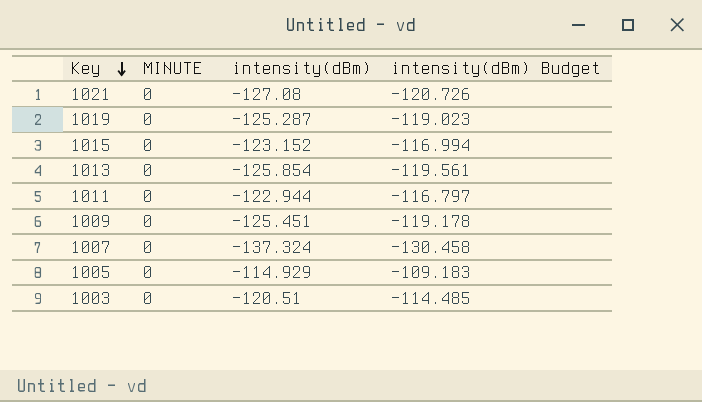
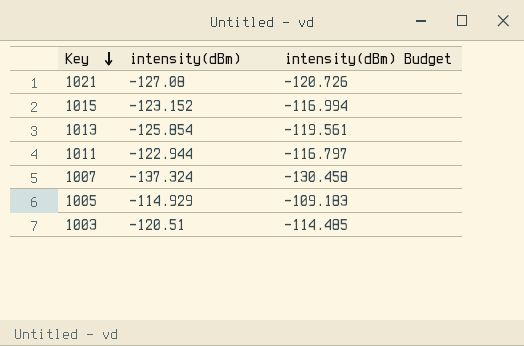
column MINUTE | position: 2 -> none
row 1019: 0 | -125.287 | -119.023 -> none
row 1009: 0 | -125.451 | -119.178 -> none

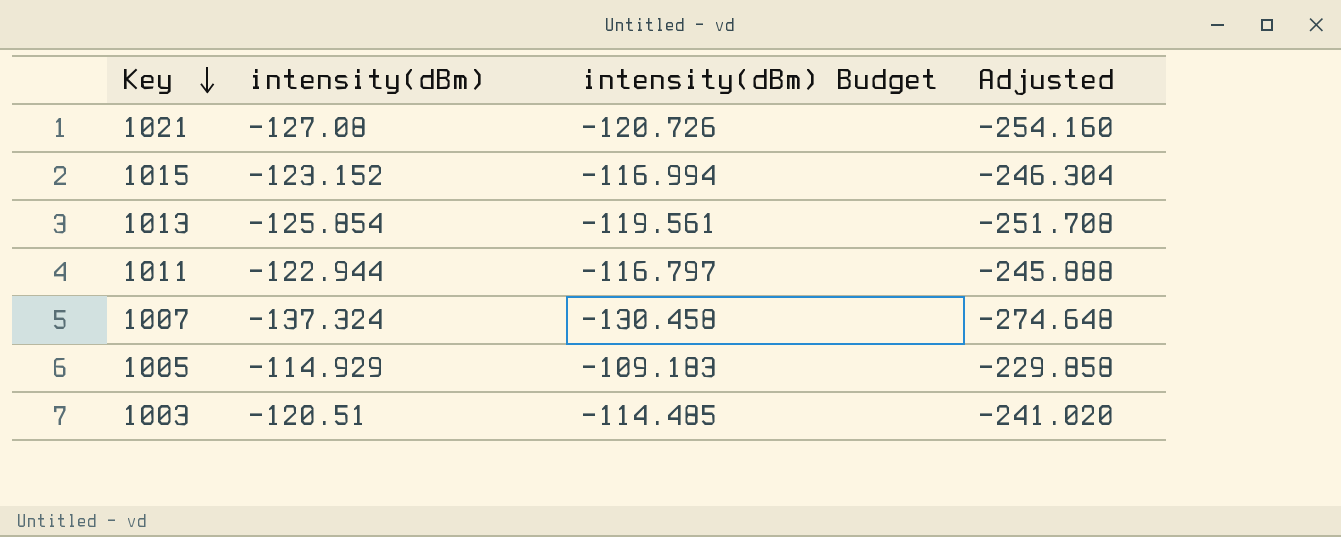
column Adjusted | formula: none -> [intensity(dBm)] * 2

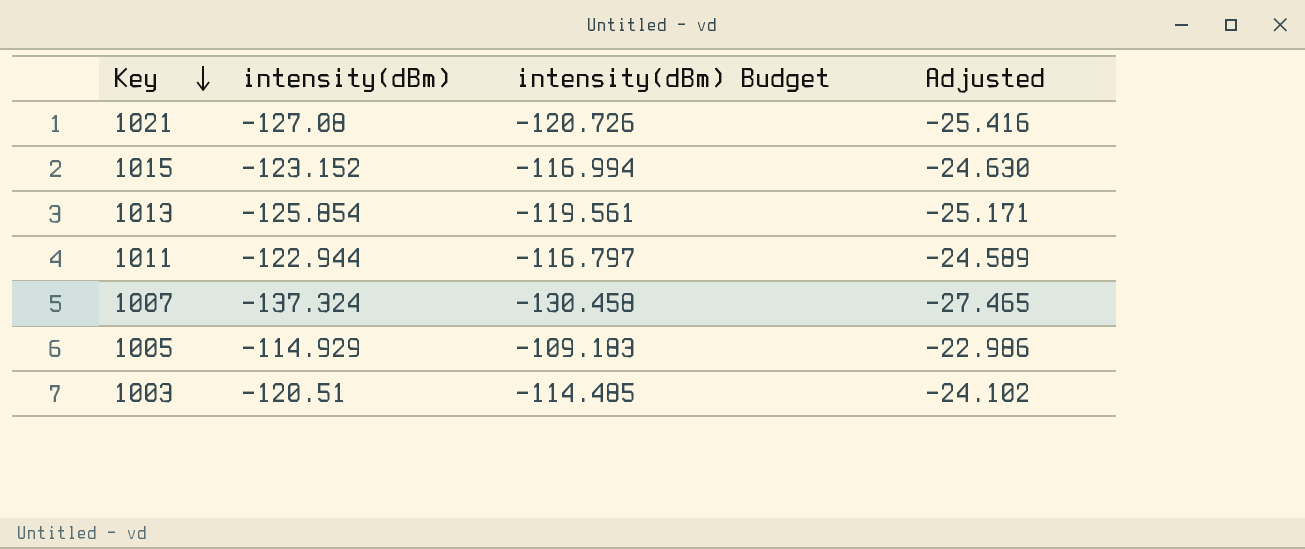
column Adjusted | formula: [intensity(dBm)] * 2 -> [intensity(dBm)] * 0.2

